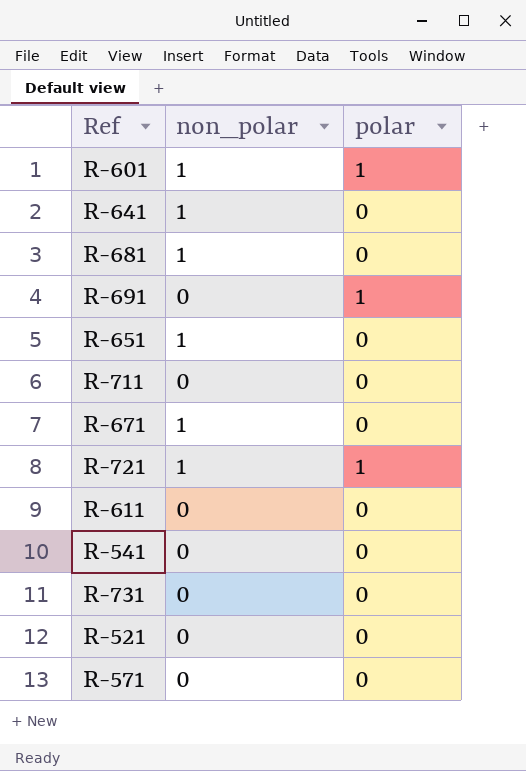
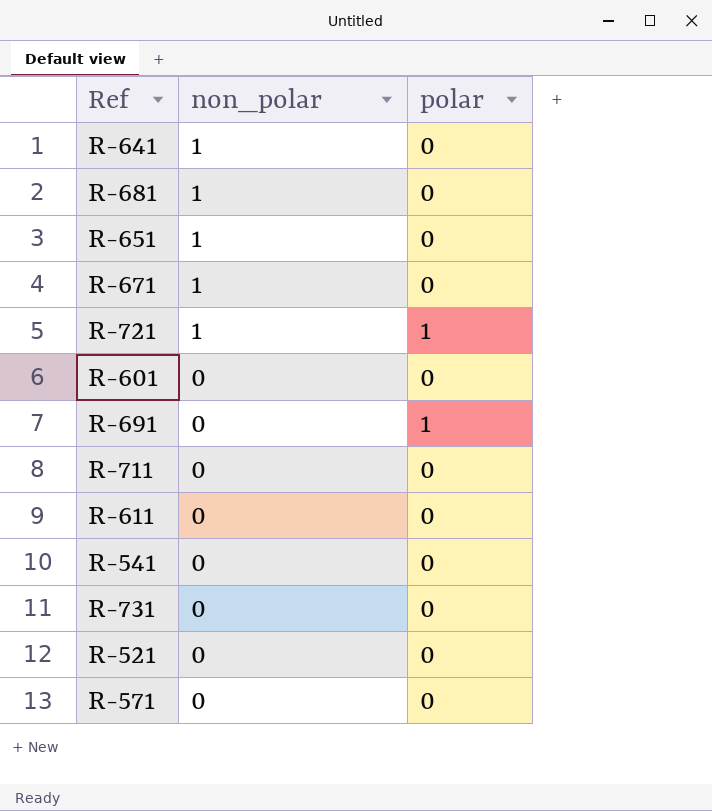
row order: none -> non_polar descending
R-601 | non_polar: 1 -> 0
R-601 | polar: 1 -> 0

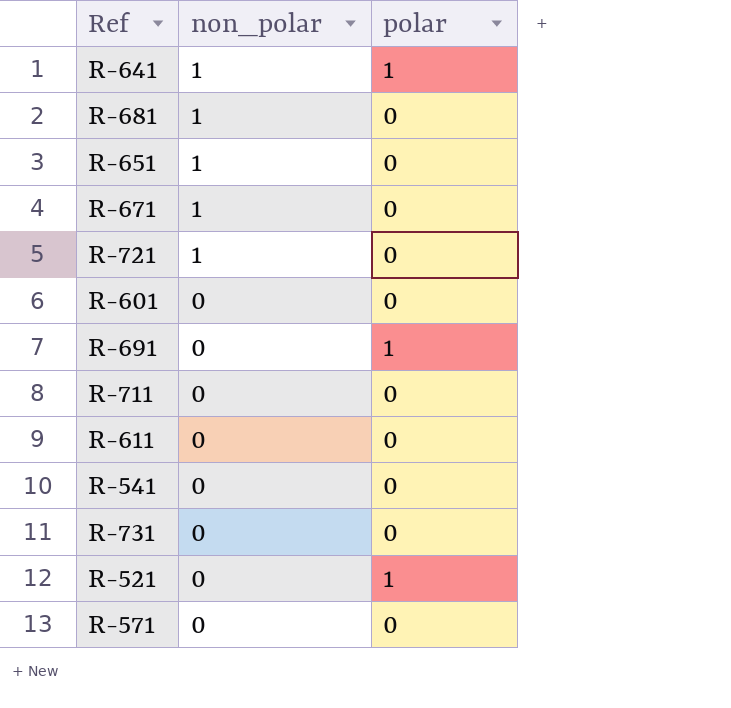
R-641 | polar: 0 -> 1
R-721 | polar: 1 -> 0
R-521 | polar: 0 -> 1

